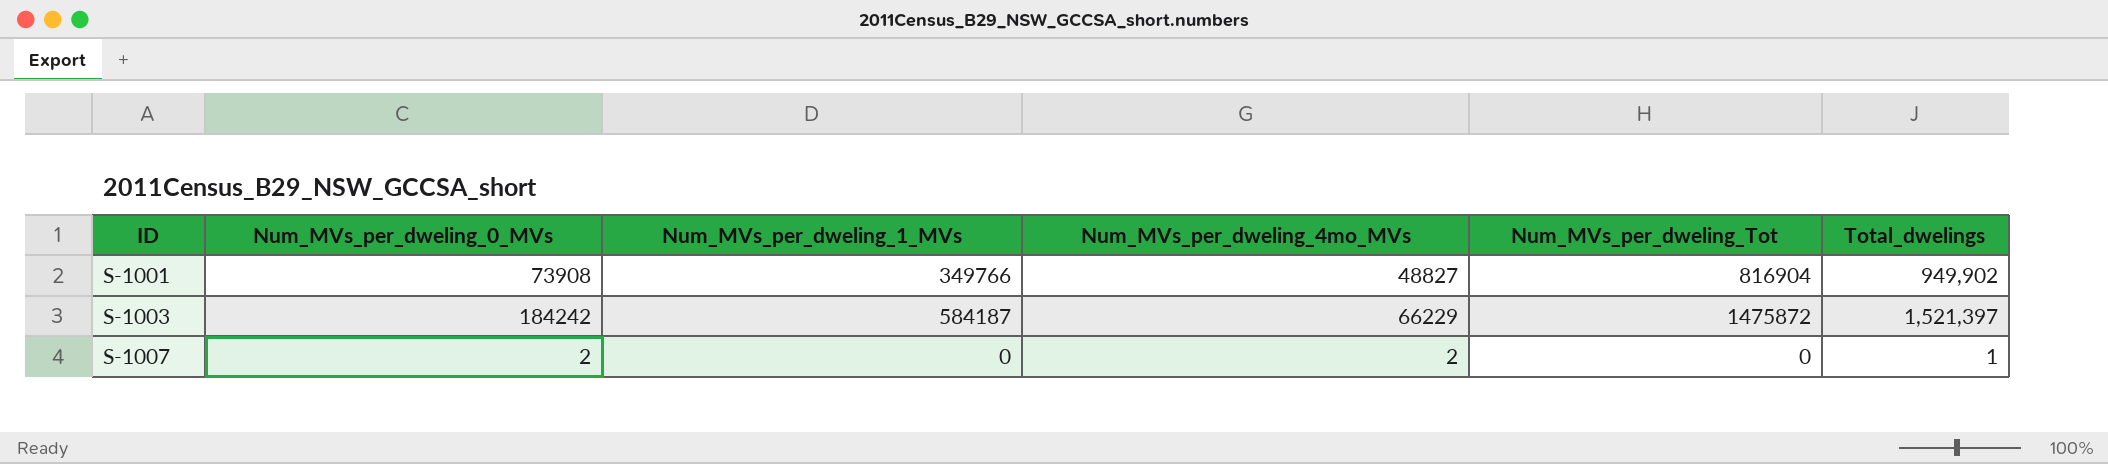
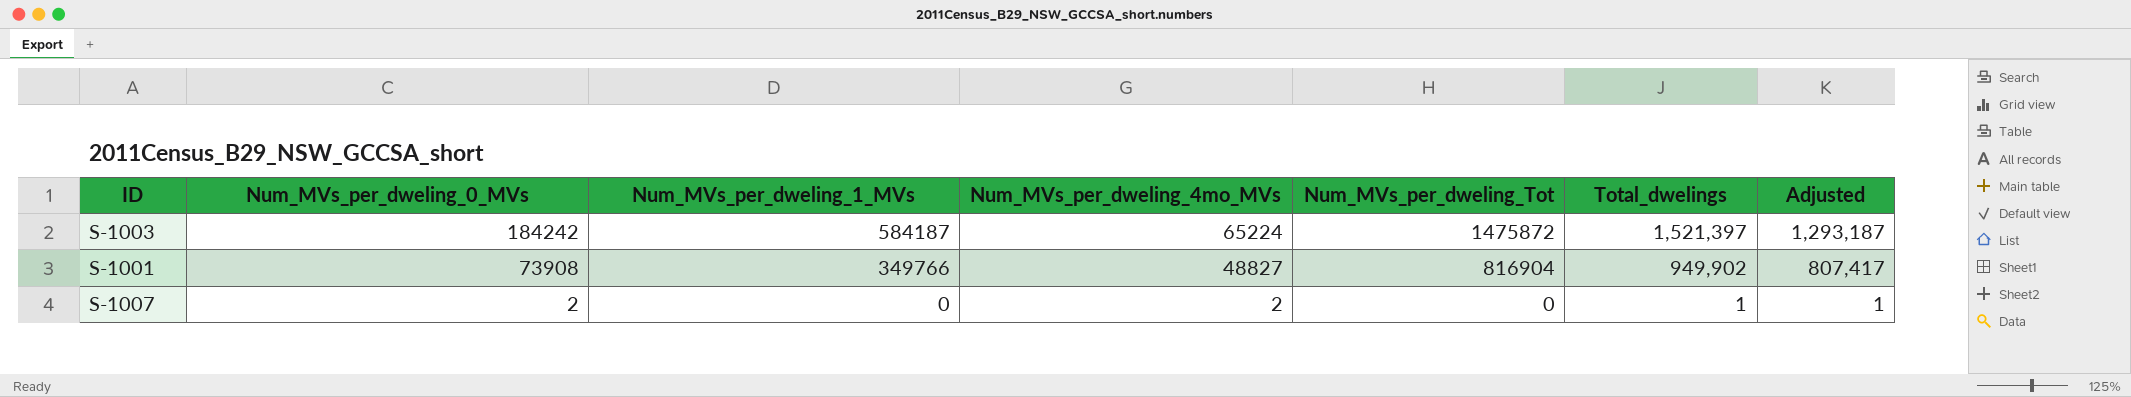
row order: ID ascending -> Num_MVs_per_dweling_0_MVs descending
column Adjusted | formula: none -> [Total_dwelings] * 0.85
S-1003 | Num_MVs_per_dweling_4mo_MVs: 66229 -> 65224

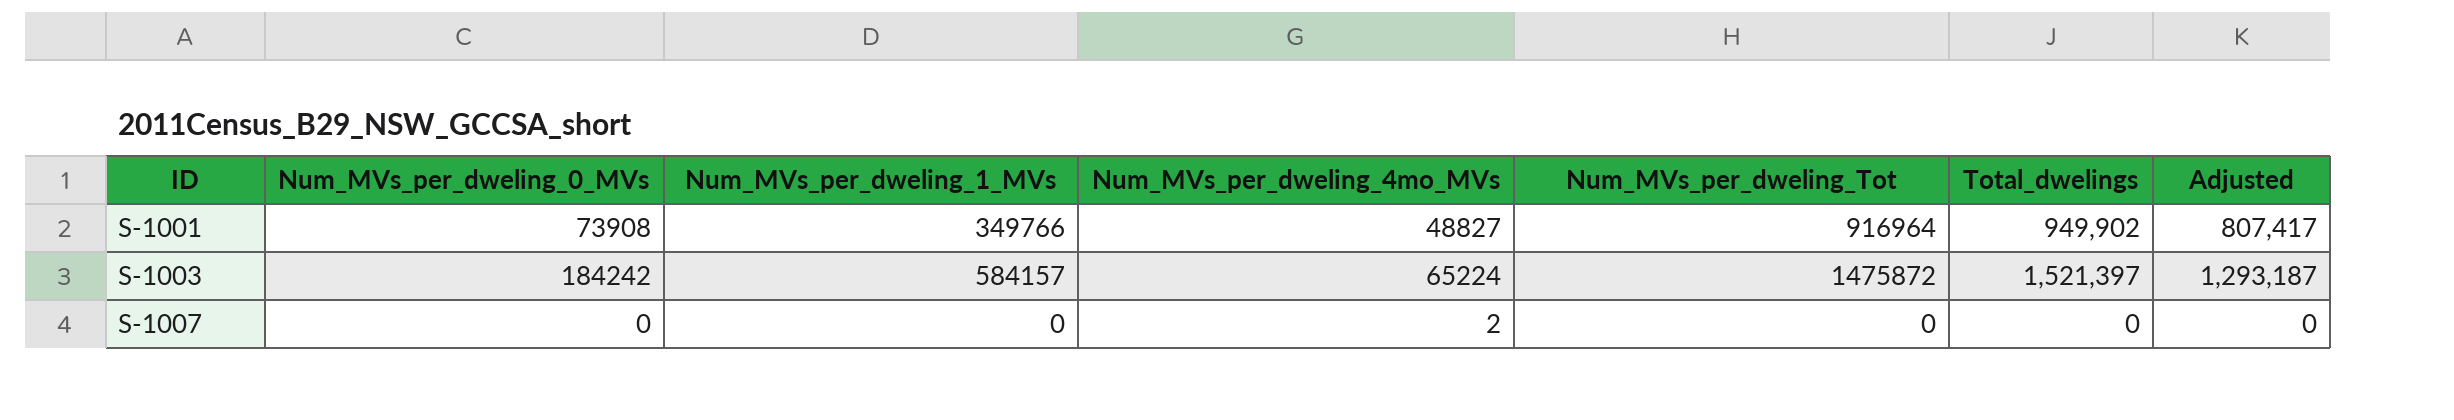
row order: Num_MVs_per_dweling_0_MVs descending -> ID ascending
S-1001 | Num_MVs_per_dweling_Tot: 816904 -> 916964
S-1003 | Num_MVs_per_dweling_1_MVs: 584187 -> 584157
S-1007 | Num_MVs_per_dweling_0_MVs: 2 -> 0
S-1007 | Total_dwelings: 1 -> 0
S-1007 | Adjusted: 1 -> 0

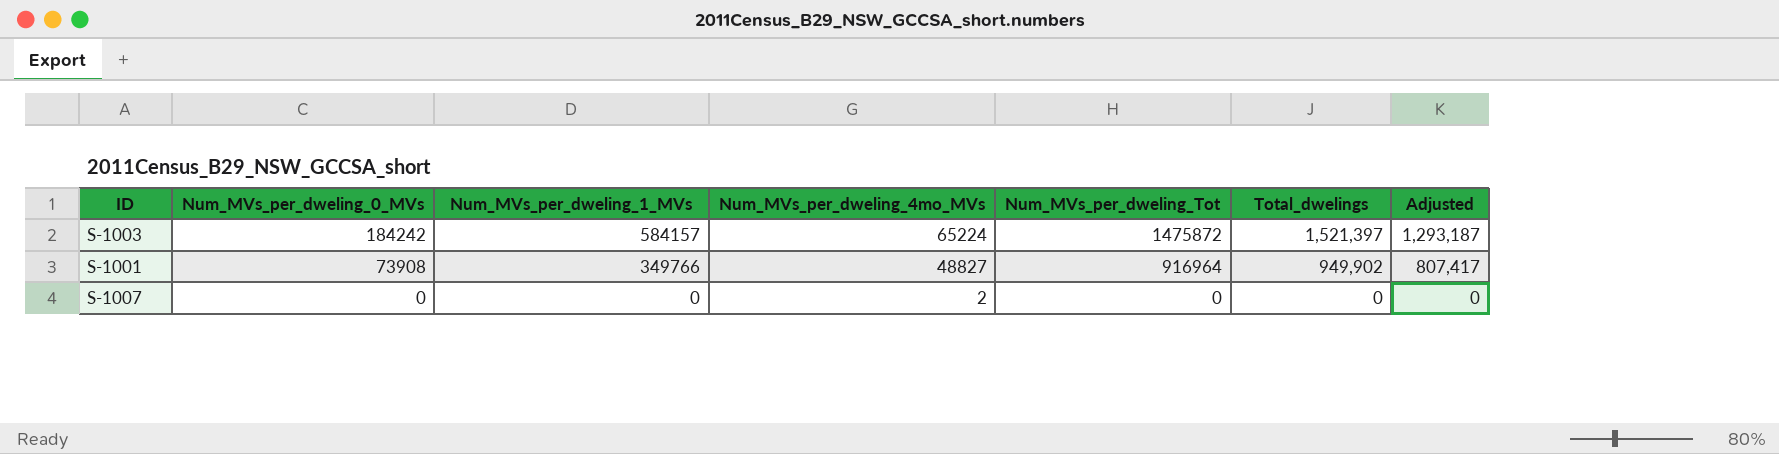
row order: ID ascending -> Num_MVs_per_dweling_0_MVs descending

